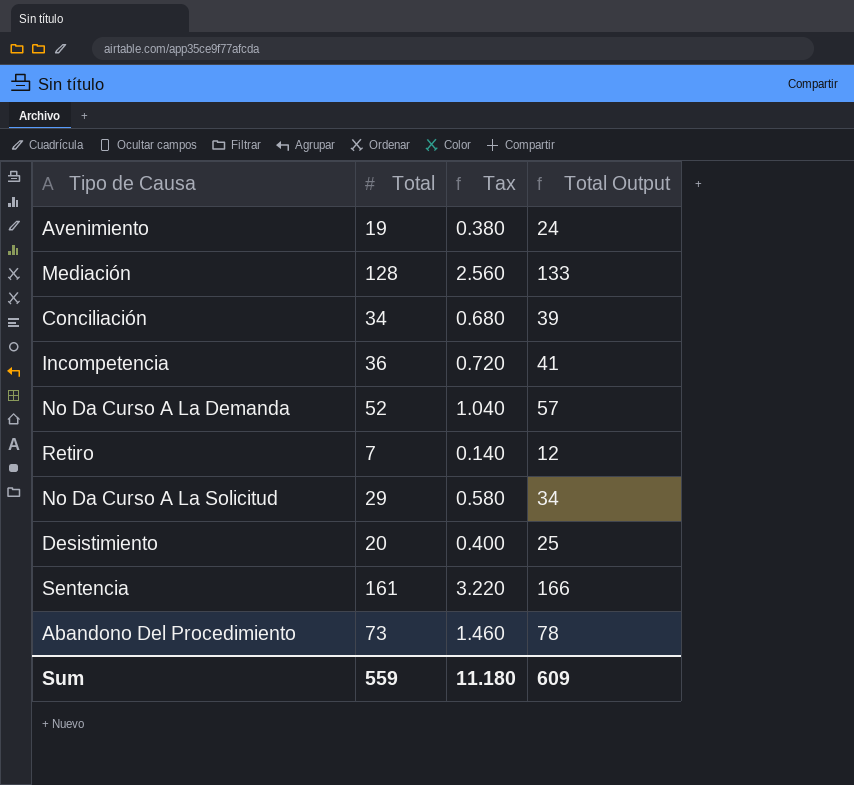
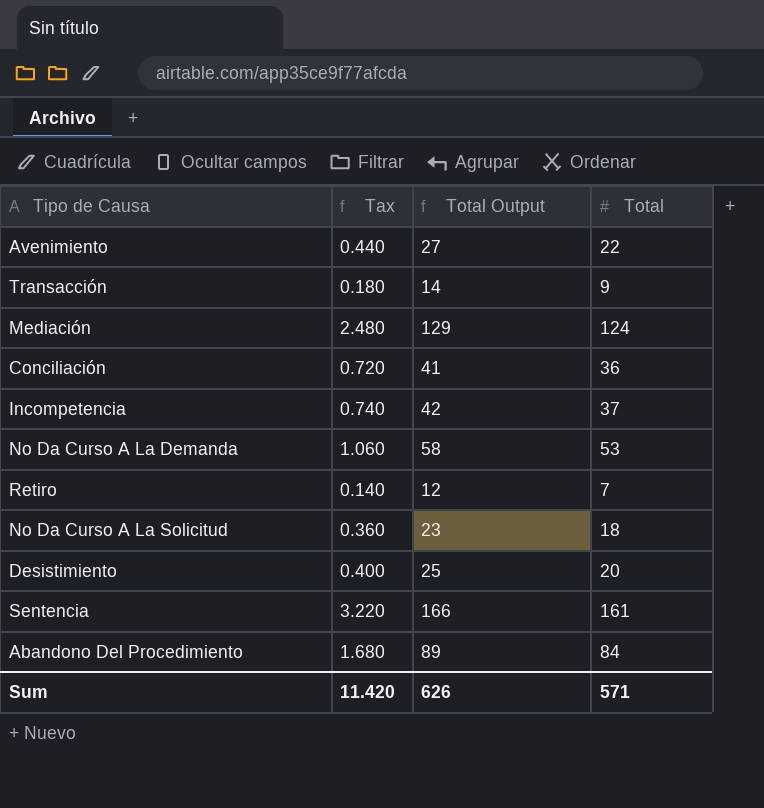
column Total | position: 2 -> 4
Avenimiento | Tax: 0.380 -> 0.440
Avenimiento | Total Output: 24 -> 27
Avenimiento | Total: 19 -> 22
row Transacción: none -> 0.180 | 14 | 9
Mediación | Tax: 2.560 -> 2.480
Mediación | Total Output: 133 -> 129
Mediación | Total: 128 -> 124
Conciliación | Tax: 0.680 -> 0.720
Conciliación | Total Output: 39 -> 41
Conciliación | Total: 34 -> 36
Incompetencia | Tax: 0.720 -> 0.740
Incompetencia | Total Output: 41 -> 42
Incompetencia | Total: 36 -> 37
No Da Curso A La Demanda | Tax: 1.040 -> 1.060
No Da Curso A La Demanda | Total Output: 57 -> 58
No Da Curso A La Demanda | Total: 52 -> 53
No Da Curso A La Solicitud | Tax: 0.580 -> 0.360
No Da Curso A La Solicitud | Total Output: 34 -> 23
No Da Curso A La Solicitud | Total: 29 -> 18
Abandono Del Procedimiento | Tax: 1.460 -> 1.680
Abandono Del Procedimiento | Total Output: 78 -> 89
Abandono Del Procedimiento | Total: 73 -> 84
Sum | Tax: 11.180 -> 11.420
Sum | Total Output: 609 -> 626
Sum | Total: 559 -> 571

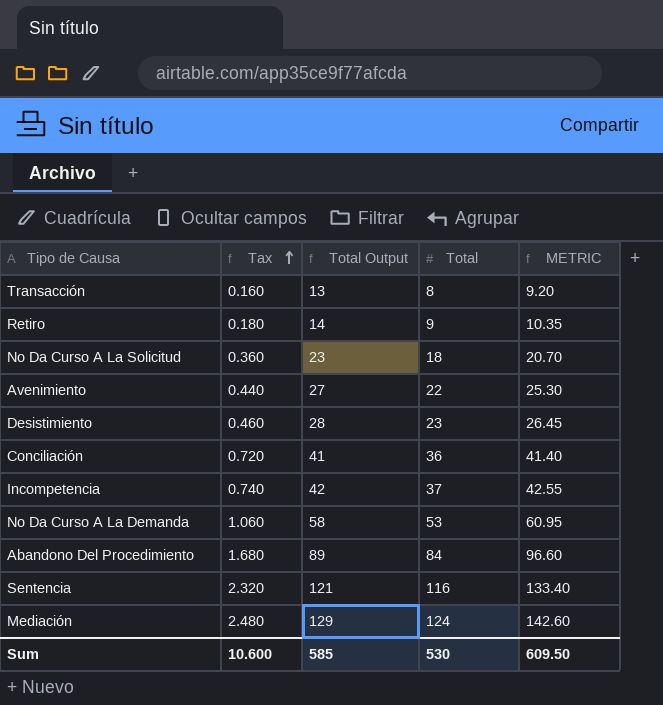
row order: none -> Tax ascending
column METRIC | formula: none -> [Total] * 1.15
Transacción | Tax: 0.180 -> 0.160
Transacción | Total Output: 14 -> 13
Transacción | Total: 9 -> 8
Retiro | Tax: 0.140 -> 0.180
Retiro | Total Output: 12 -> 14
Retiro | Total: 7 -> 9
Desistimiento | Tax: 0.400 -> 0.460
Desistimiento | Total Output: 25 -> 28
Desistimiento | Total: 20 -> 23
Sentencia | Tax: 3.220 -> 2.320
Sentencia | Total Output: 166 -> 121
Sentencia | Total: 161 -> 116
Sum | Tax: 11.420 -> 10.600
Sum | Total Output: 626 -> 585
Sum | Total: 571 -> 530

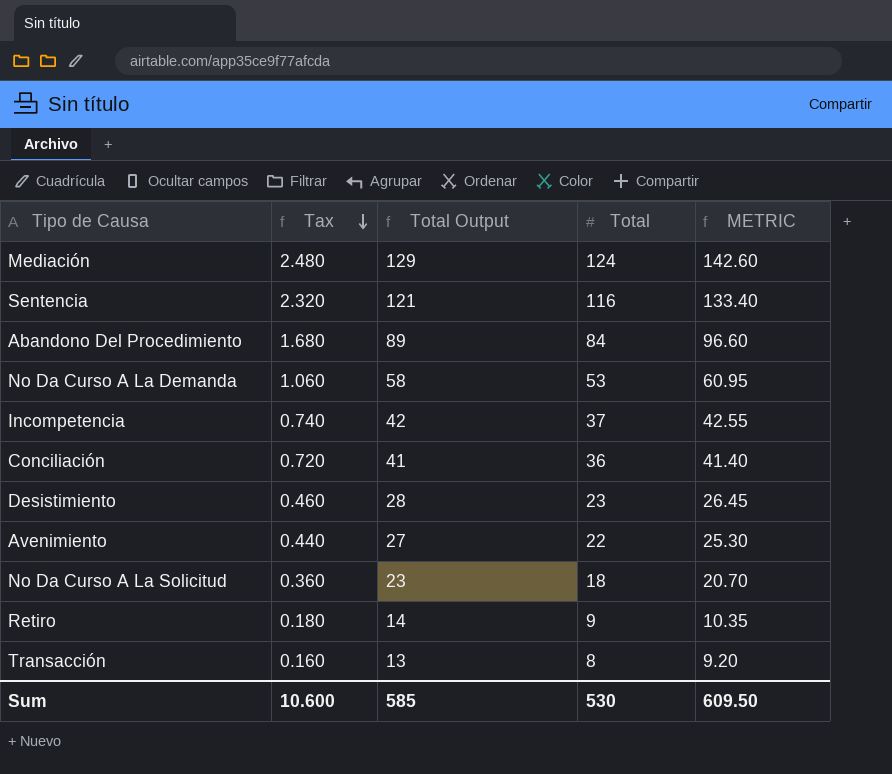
row order: Tax ascending -> Tax descending

